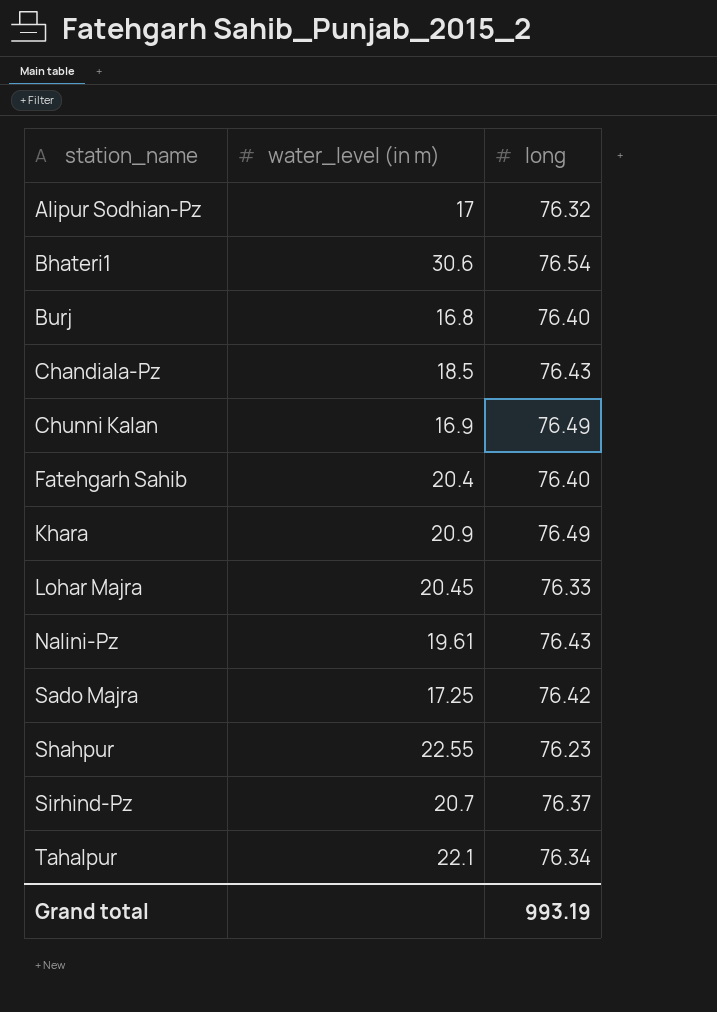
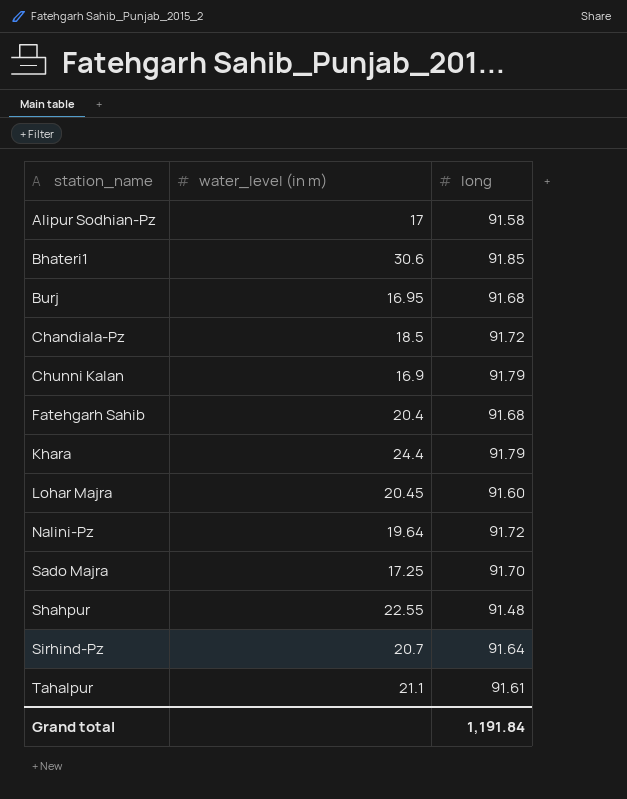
Alipur Sodhian-Pz | long: 76.32 -> 91.58
Bhateri1 | long: 76.54 -> 91.85
Burj | water_level (in m): 16.8 -> 16.95
Burj | long: 76.40 -> 91.68
Chandiala-Pz | long: 76.43 -> 91.72
Chunni Kalan | long: 76.49 -> 91.79
Fatehgarh Sahib | long: 76.40 -> 91.68
Khara | water_level (in m): 20.9 -> 24.4
Khara | long: 76.49 -> 91.79
Lohar Majra | long: 76.33 -> 91.60
Nalini-Pz | water_level (in m): 19.61 -> 19.64
Nalini-Pz | long: 76.43 -> 91.72
Sado Majra | long: 76.42 -> 91.70
Shahpur | long: 76.23 -> 91.48
Sirhind-Pz | long: 76.37 -> 91.64
Tahalpur | water_level (in m): 22.1 -> 21.1
Tahalpur | long: 76.34 -> 91.61
Grand total | long: 993.19 -> 1,191.84

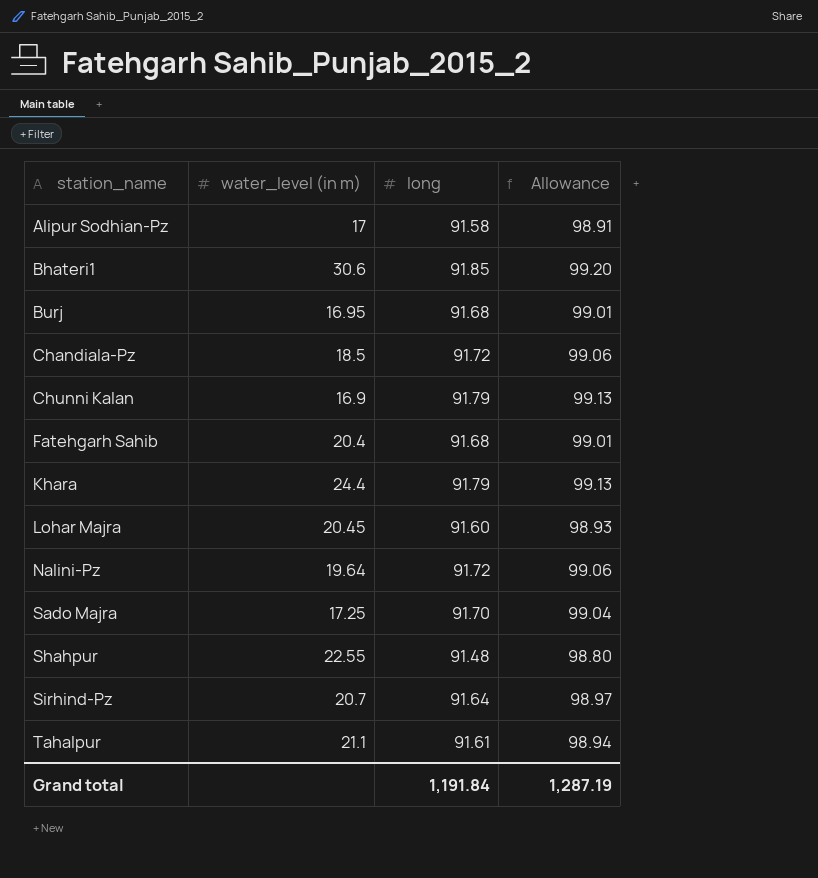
column Allowance | formula: none -> [long] * 1.08

